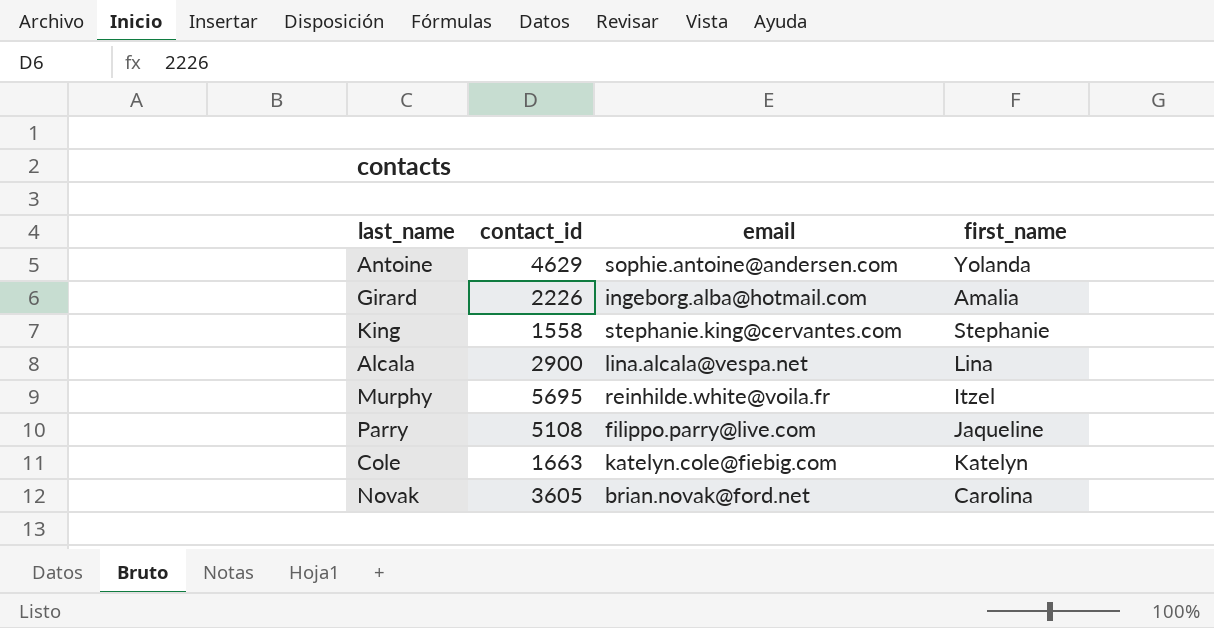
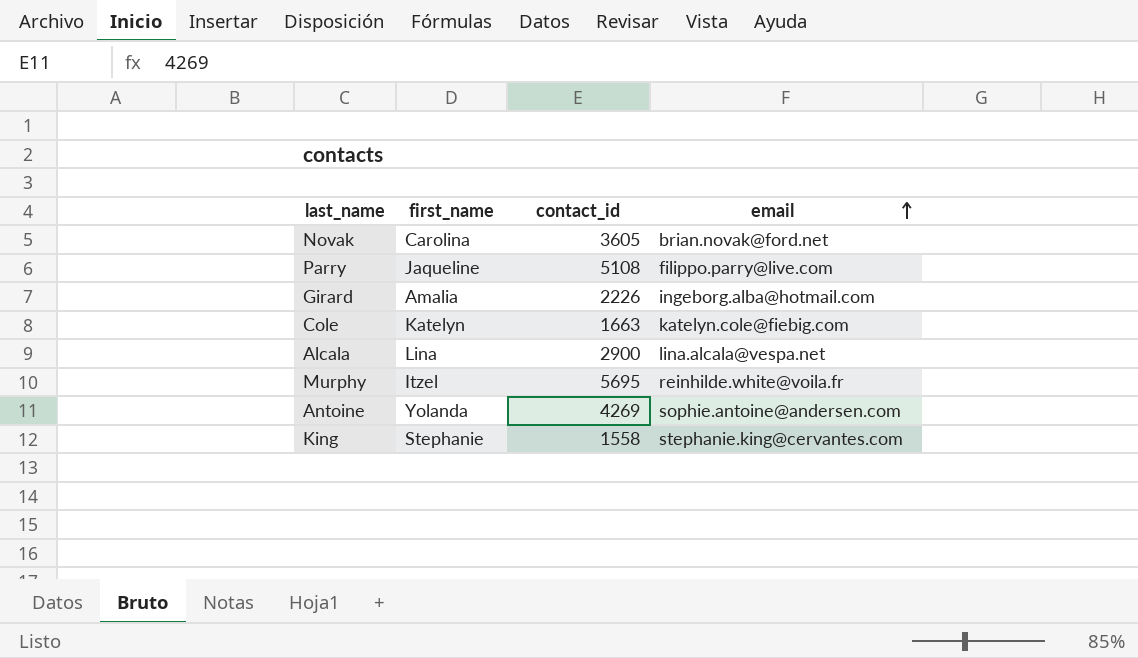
row order: none -> email ascending
column first_name | position: 4 -> 2
Antoine | contact_id: 4629 -> 4269

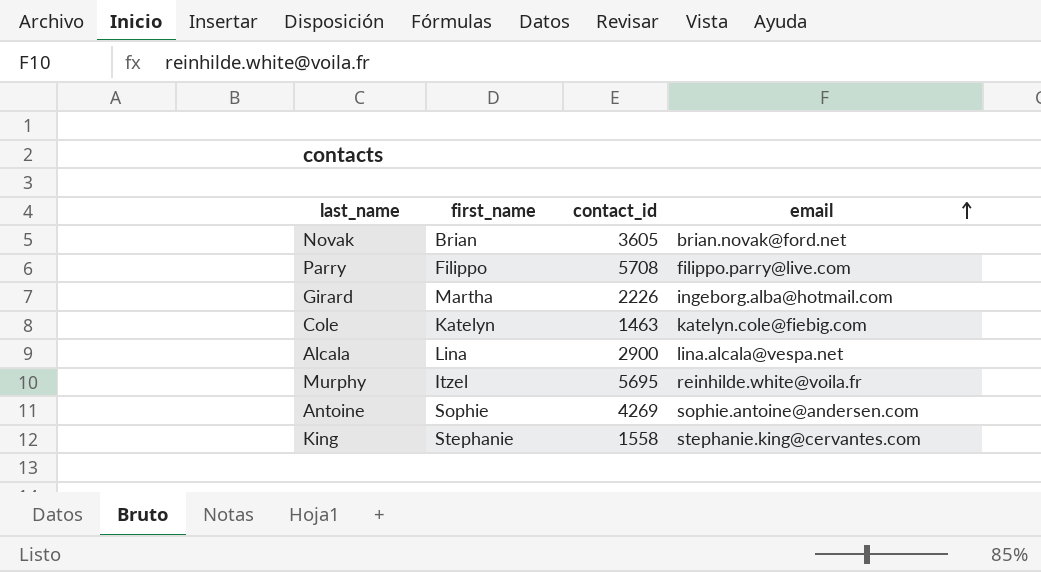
Novak | first_name: Carolina -> Brian
Parry | first_name: Jaqueline -> Filippo
Parry | contact_id: 5108 -> 5708
Girard | first_name: Amalia -> Martha
Cole | contact_id: 1663 -> 1463
Antoine | first_name: Yolanda -> Sophie

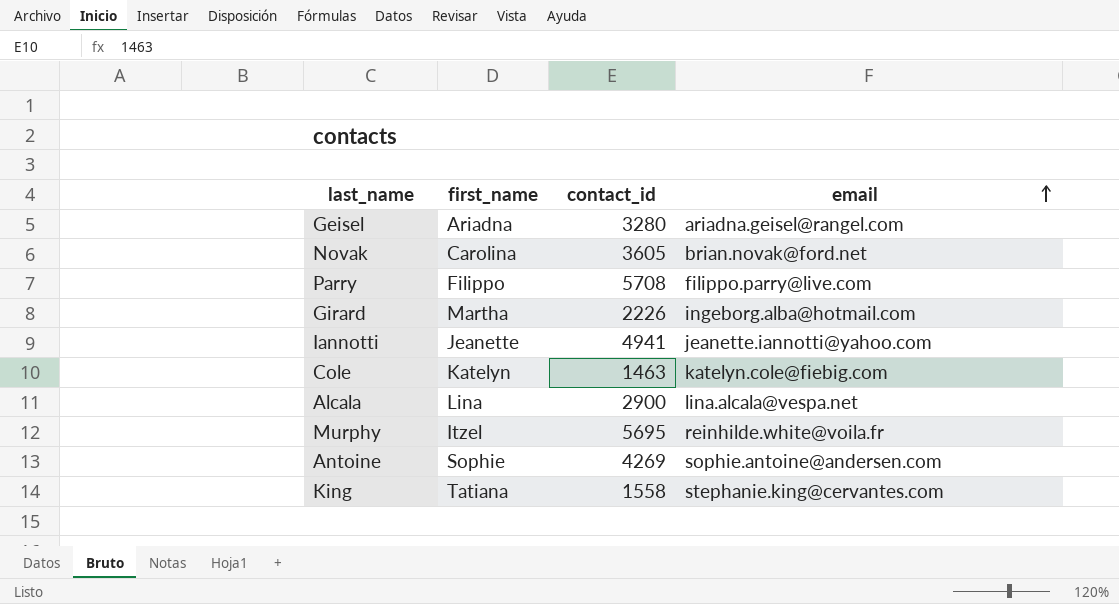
row Geisel: none -> Ariadna | 3280 | ariadna.geisel@rangel.com
Novak | first_name: Brian -> Carolina
row Iannotti: none -> Jeanette | 4941 | jeanette.iannotti@yahoo.com
King | first_name: Stephanie -> Tatiana

